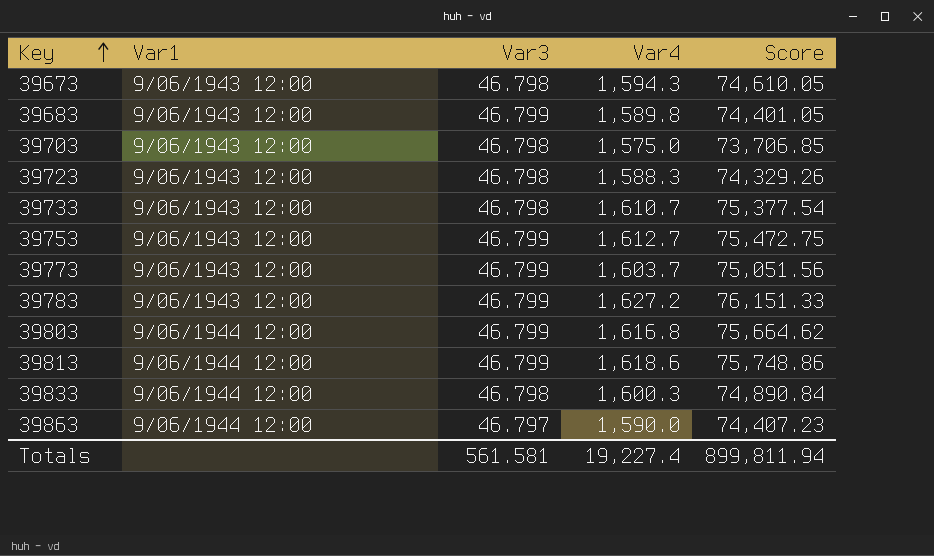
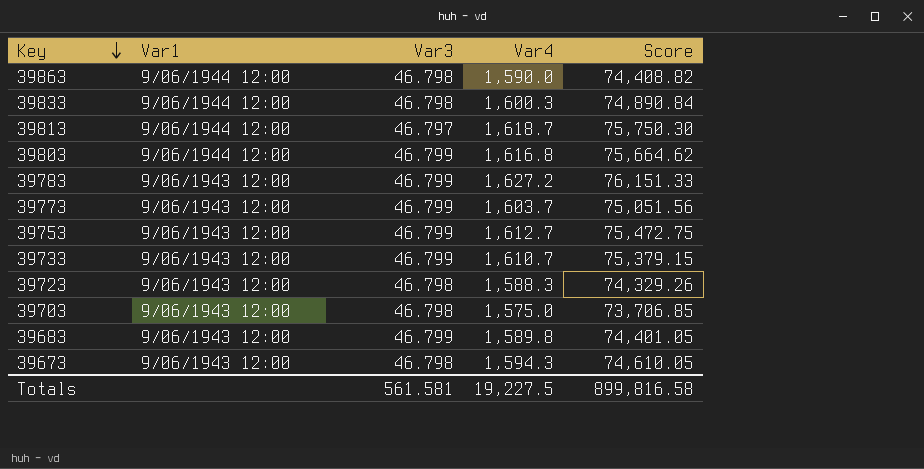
row order: Key ascending -> Key descending
39863 | Var3: 46.797 -> 46.798
39863 | Score: 74,407.23 -> 74,408.82
39813 | Var3: 46.799 -> 46.797
39813 | Var4: 1,618.6 -> 1,618.7
39813 | Score: 75,748.86 -> 75,750.30
39733 | Var3: 46.798 -> 46.799
39733 | Score: 75,377.54 -> 75,379.15
Totals | Var4: 19,227.4 -> 19,227.5
Totals | Score: 899,811.94 -> 899,816.58

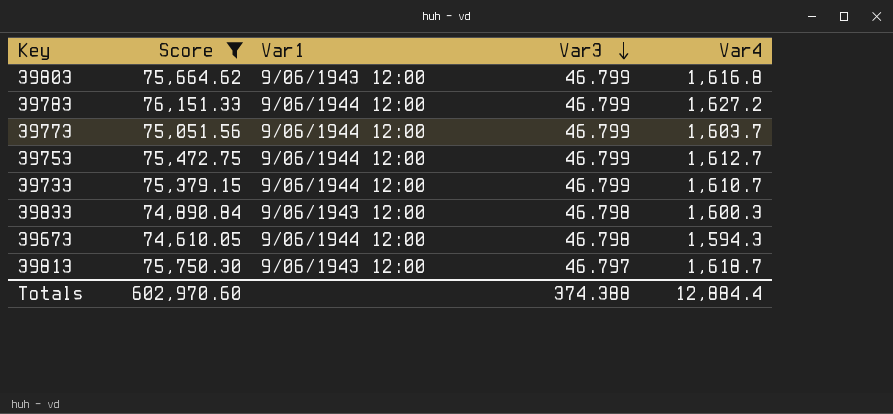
filter: none -> Score >= 74,610.05
row order: Key descending -> Var3 descending
column Score | position: 5 -> 2
39803 | Var1: 9/06/1944 12:00 -> 9/06/1943 12:00
39783 | Var1: 9/06/1943 12:00 -> 9/06/1944 12:00
39773 | Var1: 9/06/1943 12:00 -> 9/06/1944 12:00
39753 | Var1: 9/06/1943 12:00 -> 9/06/1944 12:00
39733 | Var1: 9/06/1943 12:00 -> 9/06/1944 12:00
39833 | Var1: 9/06/1944 12:00 -> 9/06/1943 12:00
39673 | Var1: 9/06/1943 12:00 -> 9/06/1944 12:00
39813 | Var1: 9/06/1944 12:00 -> 9/06/1943 12:00
Totals | Score: 899,816.58 -> 602,970.60
Totals | Var3: 561.581 -> 374.388
Totals | Var4: 19,227.5 -> 12,884.4

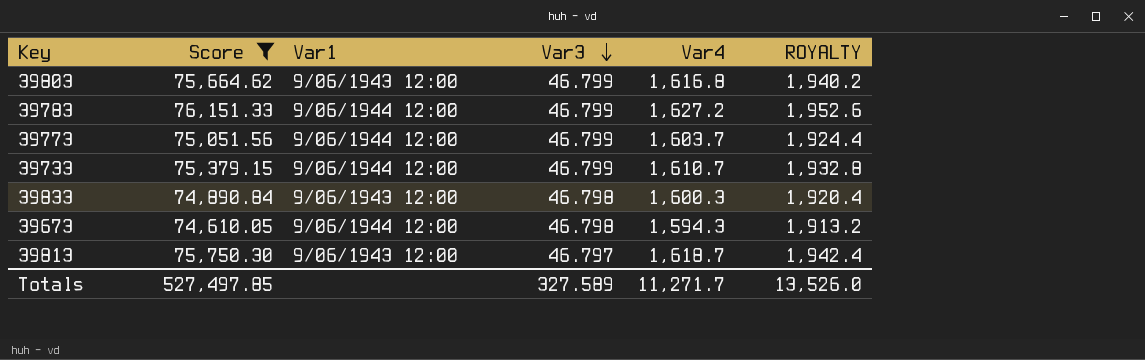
column ROYALTY | formula: none -> [Var4] * 1.2
row 39753: 75,472.75 | 9/06/1944 12:00 | 46.799 | 1,612.7 -> none
Totals | Score: 602,970.60 -> 527,497.85
Totals | Var3: 374.388 -> 327.589
Totals | Var4: 12,884.4 -> 11,271.7

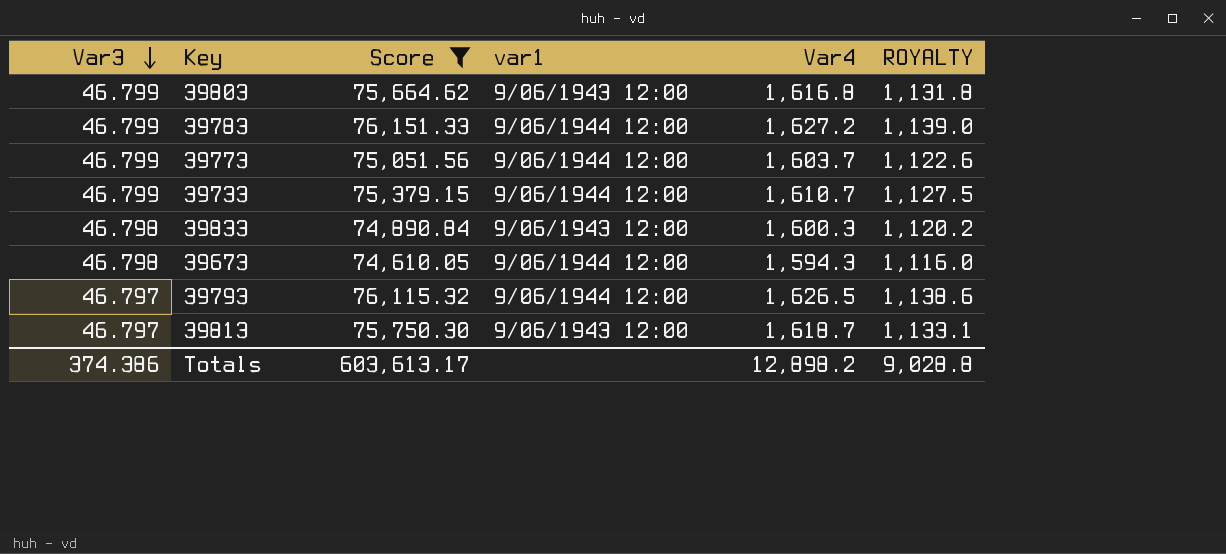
column Var3 | position: 4 -> 1
column name: Var1 -> var1
column ROYALTY | formula: [Var4] * 1.2 -> [Var4] * 0.7
row 39793: none -> 46.797 | 76,115.32 | 9/06/1944 12:00 | 1,626.5 | 1,138.6
Totals | Var3: 327.589 -> 374.386
Totals | Score: 527,497.85 -> 603,613.17
Totals | Var4: 11,271.7 -> 12,898.2
Totals | ROYALTY: 13,526.0 -> 9,028.8

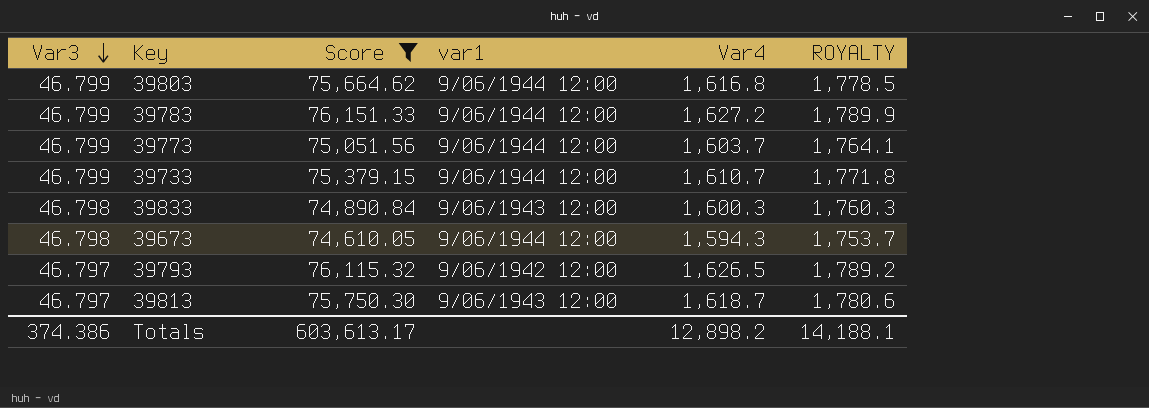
column ROYALTY | formula: [Var4] * 0.7 -> [Var4] * 1.1
39803 | var1: 9/06/1943 12:00 -> 9/06/1944 12:00
39793 | var1: 9/06/1944 12:00 -> 9/06/1942 12:00
Totals | ROYALTY: 9,028.8 -> 14,188.1

